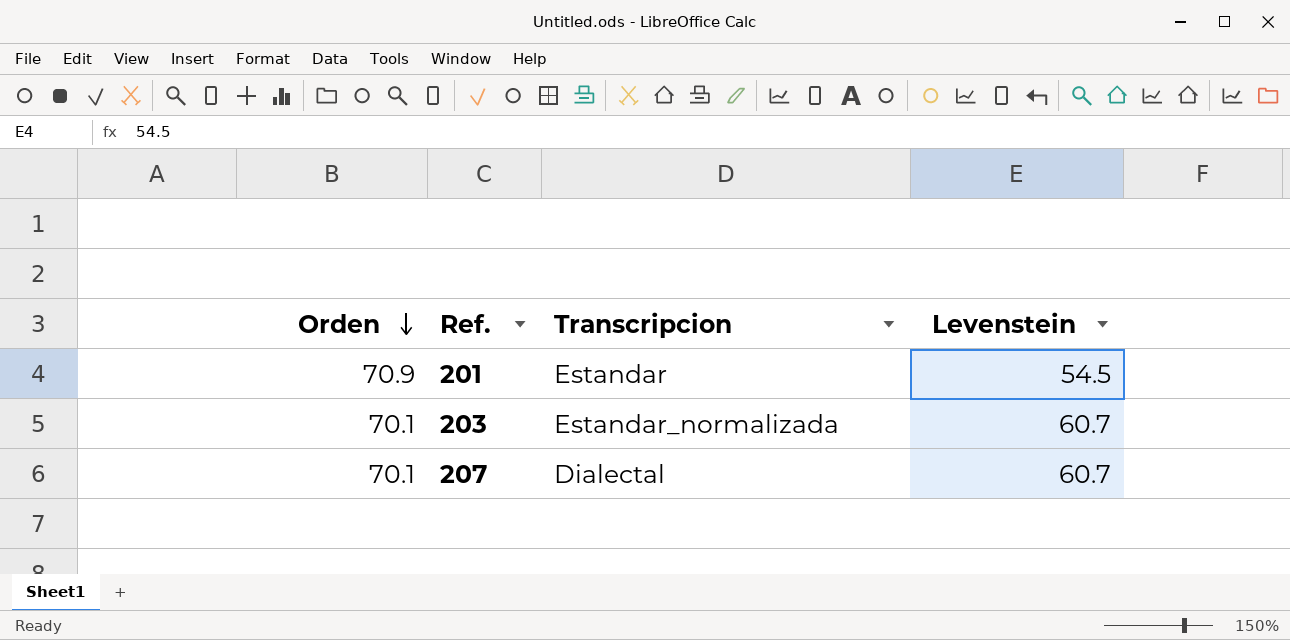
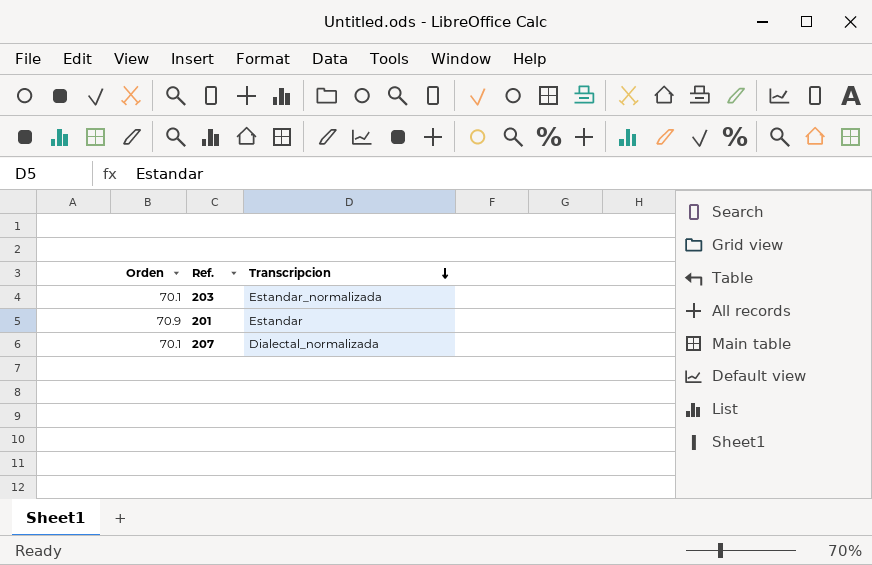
row order: Orden descending -> Transcripcion descending
column Levenstein | position: 4 -> none
207 | Transcripcion: Dialectal -> Dialectal_normalizada

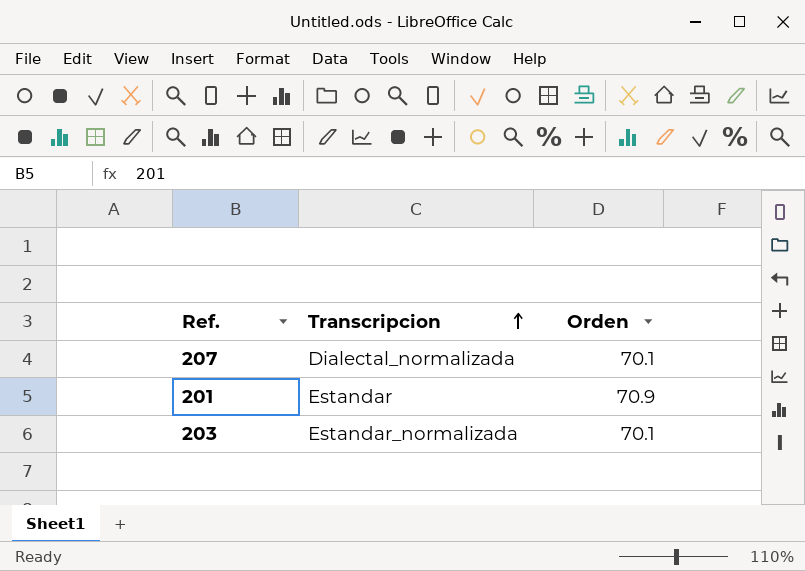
row order: Transcripcion descending -> Transcripcion ascending
column Orden | position: 1 -> 3

